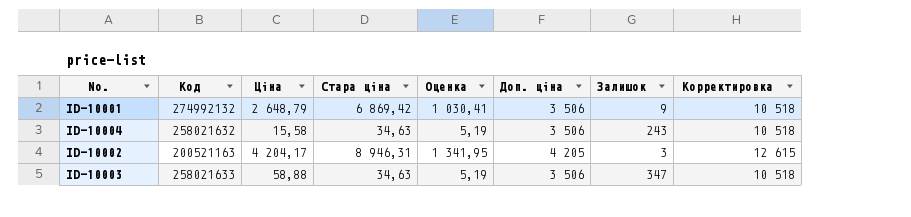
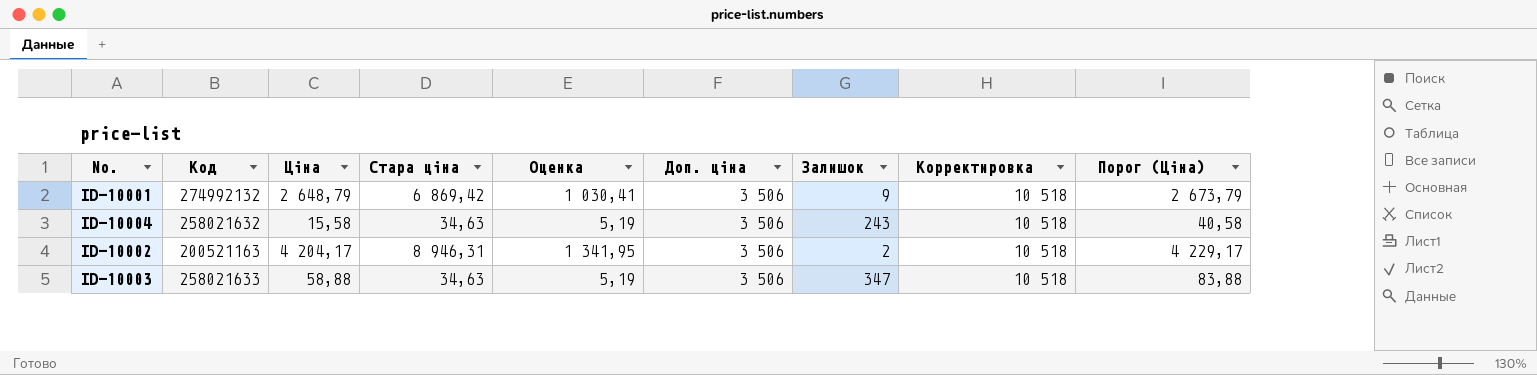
column Порог (Ціна) | formula: none -> [Ціна] + 25
ID-10002 | Доп. ціна: 4 205 -> 3 506
ID-10002 | Залишок: 3 -> 2
ID-10002 | Корректировка: 12 615 -> 10 518

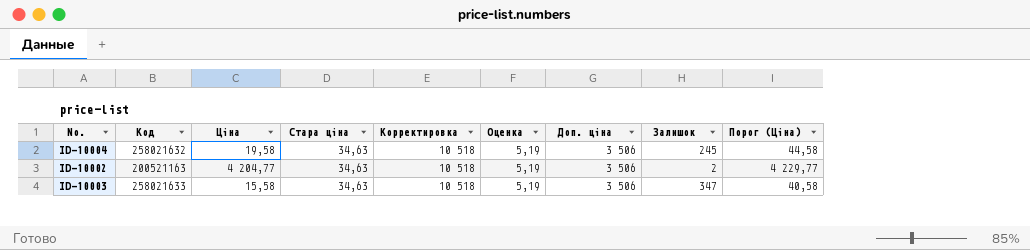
column Корректировка | position: 8 -> 5
row ID-10001: 274992132 | 2 648,79 | 6 869,42 | 1 030,41 | 3 506 | 9 | 10 518 | 2 673,79 -> none
ID-10004 | Ціна: 15,58 -> 19,58
ID-10004 | Залишок: 243 -> 245
ID-10004 | Порог (Ціна): 40,58 -> 44,58
ID-10002 | Ціна: 4 204,17 -> 4 204,77
ID-10002 | Стара ціна: 8 946,31 -> 34,63
ID-10002 | Оценка: 1 341,95 -> 5,19
ID-10002 | Порог (Ціна): 4 229,17 -> 4 229,77
ID-10003 | Ціна: 58,88 -> 15,58
ID-10003 | Порог (Ціна): 83,88 -> 40,58

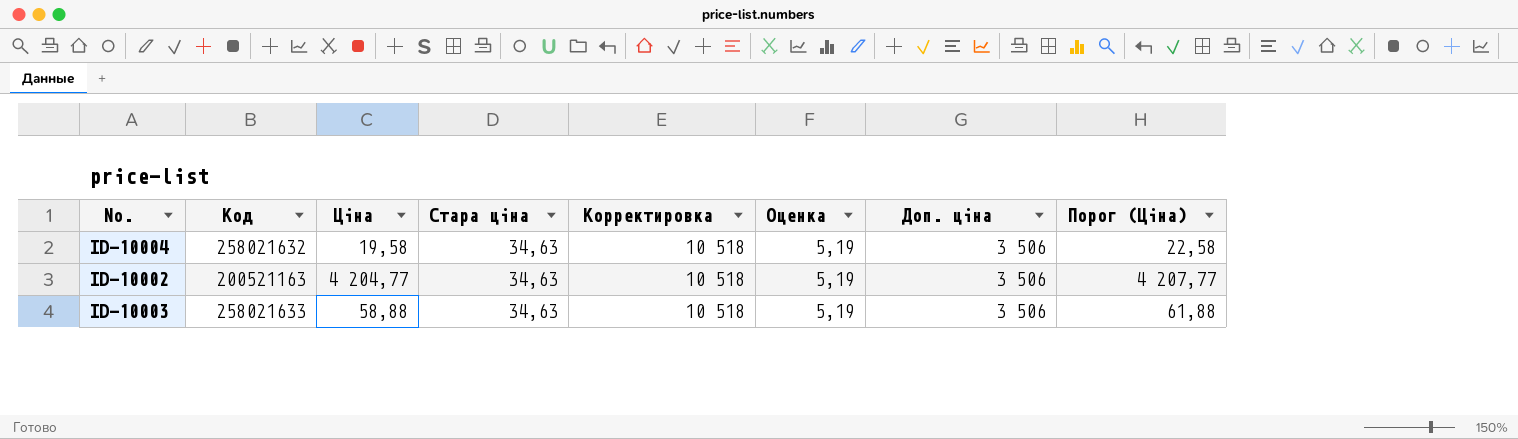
column Залишок | position: 8 -> none
column Порог (Ціна) | formula: [Ціна] + 25 -> [Ціна] + 3
ID-10003 | Ціна: 15,58 -> 58,88

